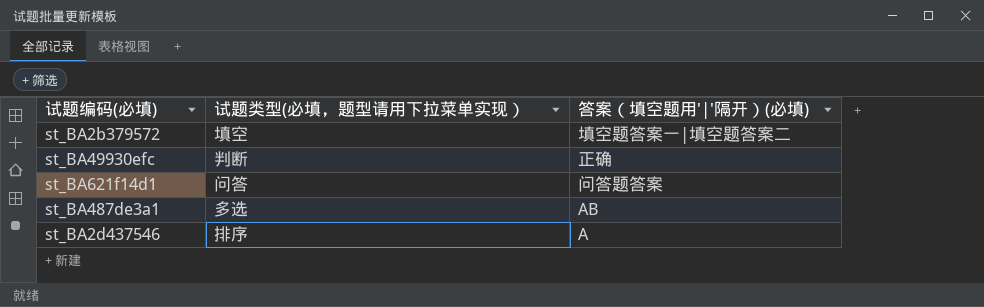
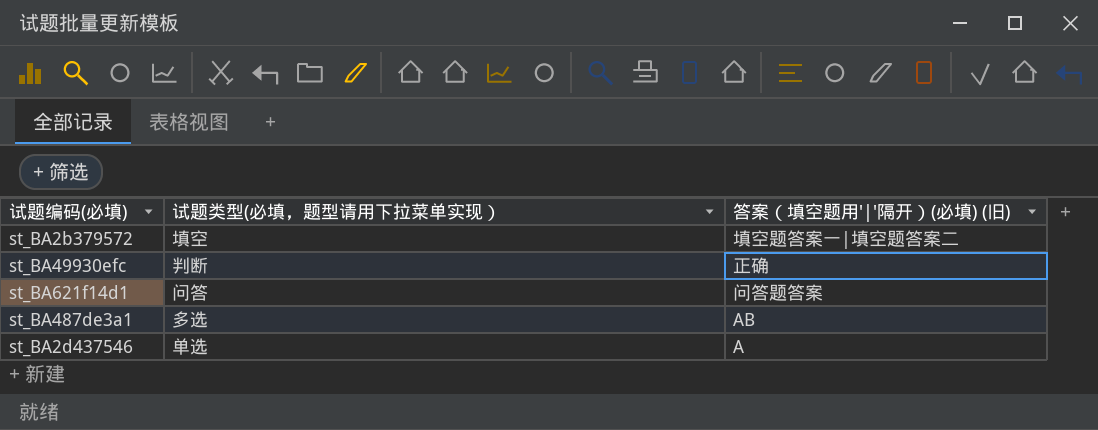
column name: 答案（填空题用'|'隔开）(必填) -> 答案（填空题用'|'隔开）(必填) (旧)
st_BA2d437546 | 试题类型(必填，题型请用下拉菜单实现）: 排序 -> 单选

